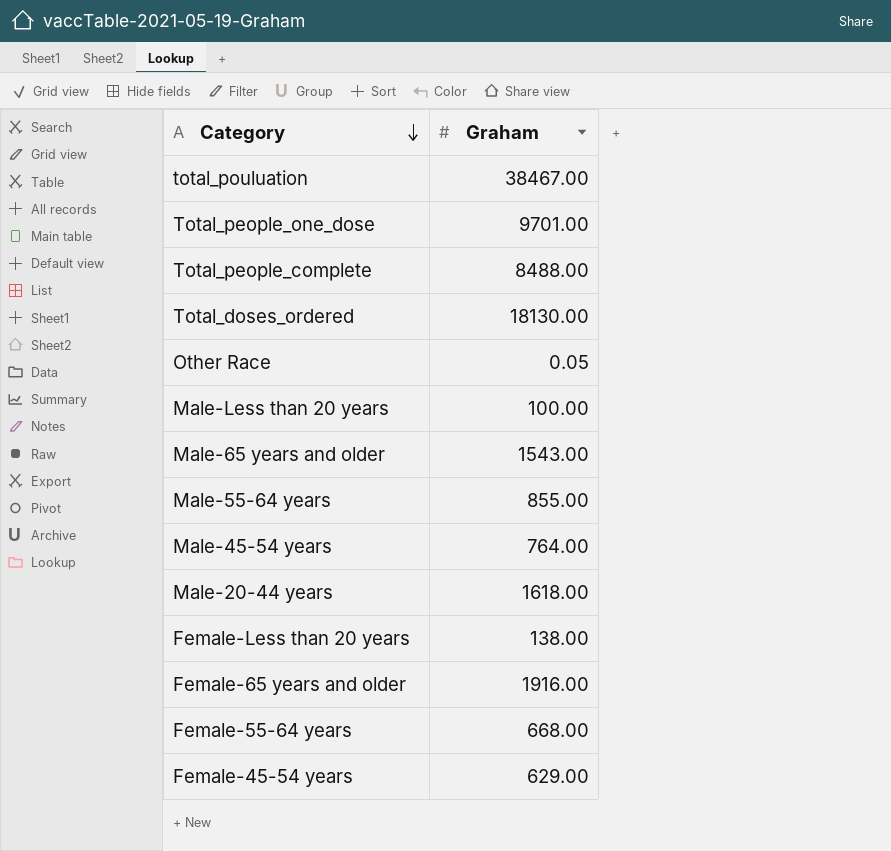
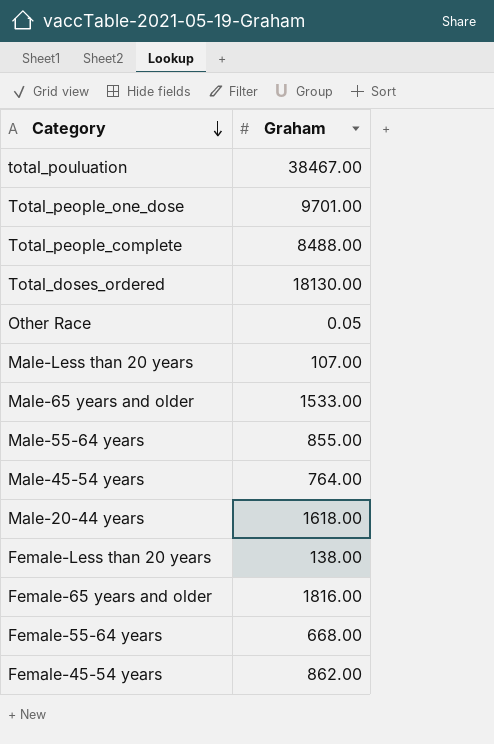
Male-Less than 20 years | Graham: 100.00 -> 107.00
Male-65 years and older | Graham: 1543.00 -> 1533.00
Female-65 years and older | Graham: 1916.00 -> 1816.00
Female-45-54 years | Graham: 629.00 -> 862.00

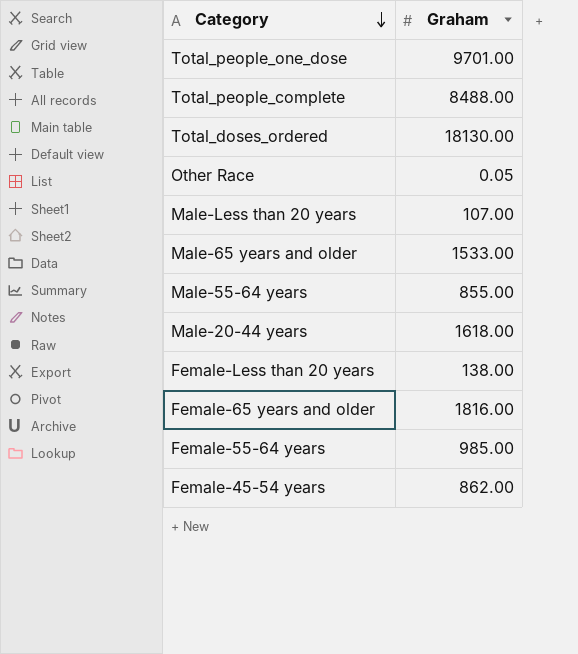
row total_pouluation: 38467.00 -> none
row Male-45-54 years: 764.00 -> none
Female-55-64 years | Graham: 668.00 -> 985.00

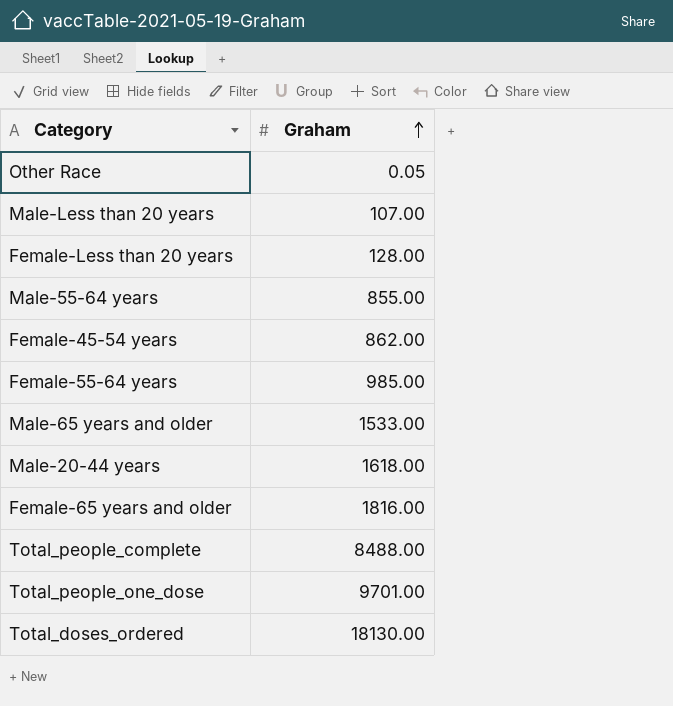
row order: Category descending -> Graham ascending
Female-Less than 20 years | Graham: 138.00 -> 128.00

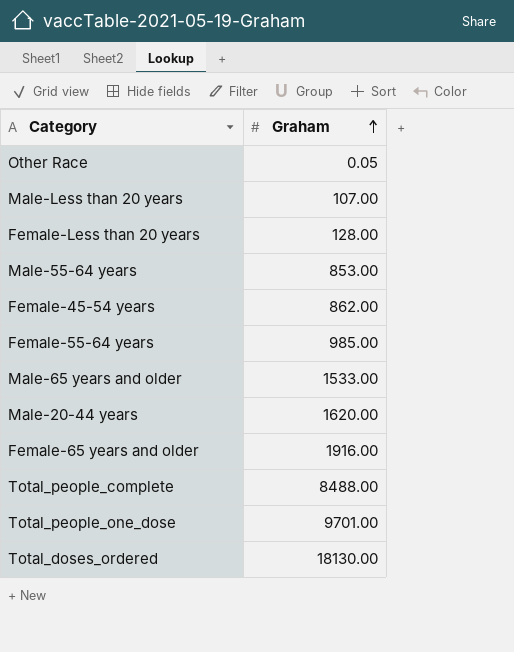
Male-55-64 years | Graham: 855.00 -> 853.00
Male-20-44 years | Graham: 1618.00 -> 1620.00
Female-65 years and older | Graham: 1816.00 -> 1916.00

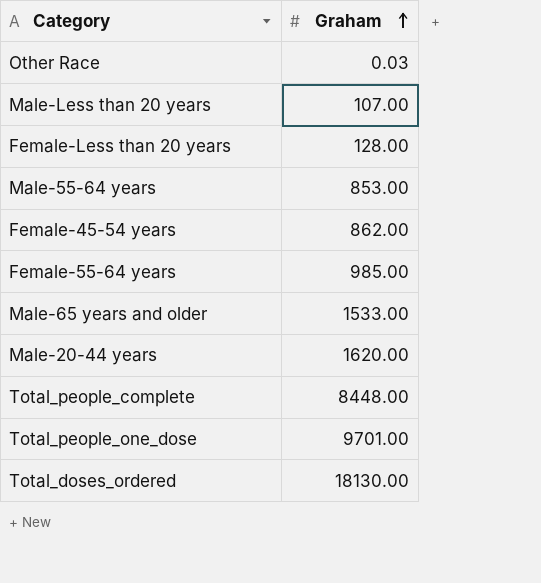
row Female-65 years and older: 1916.00 -> none
Other Race | Graham: 0.05 -> 0.03
Total_people_complete | Graham: 8488.00 -> 8448.00

